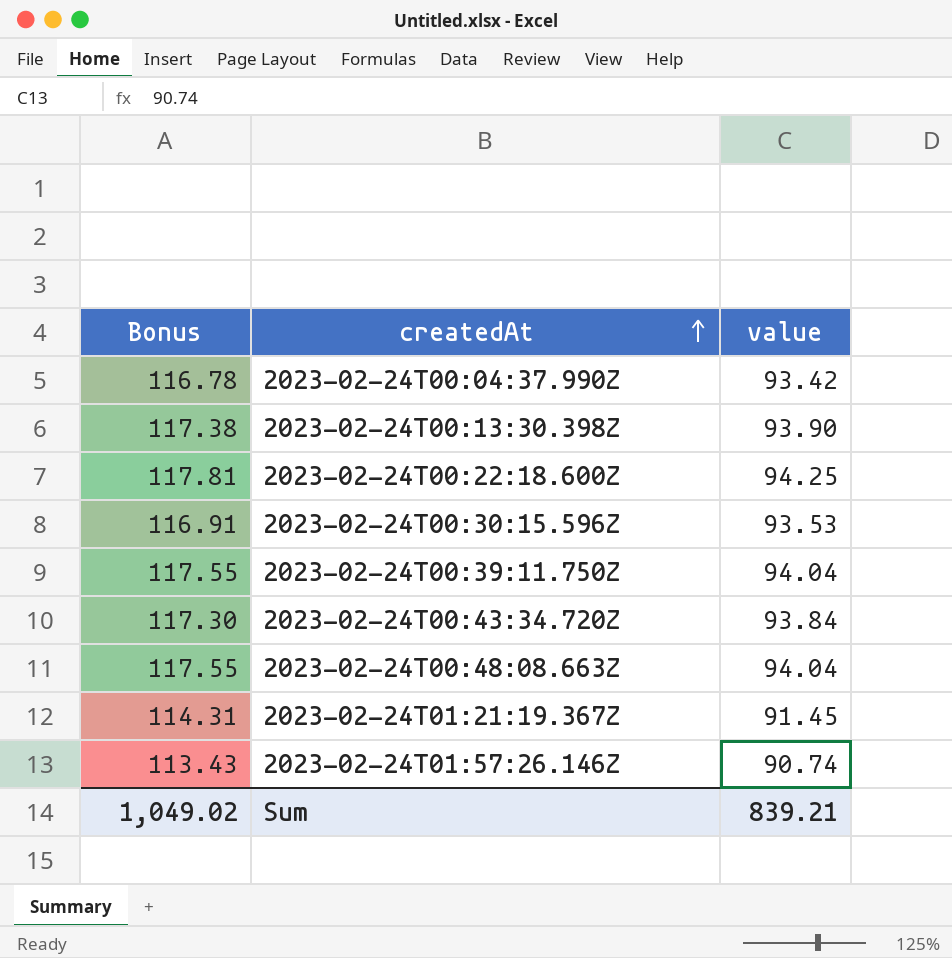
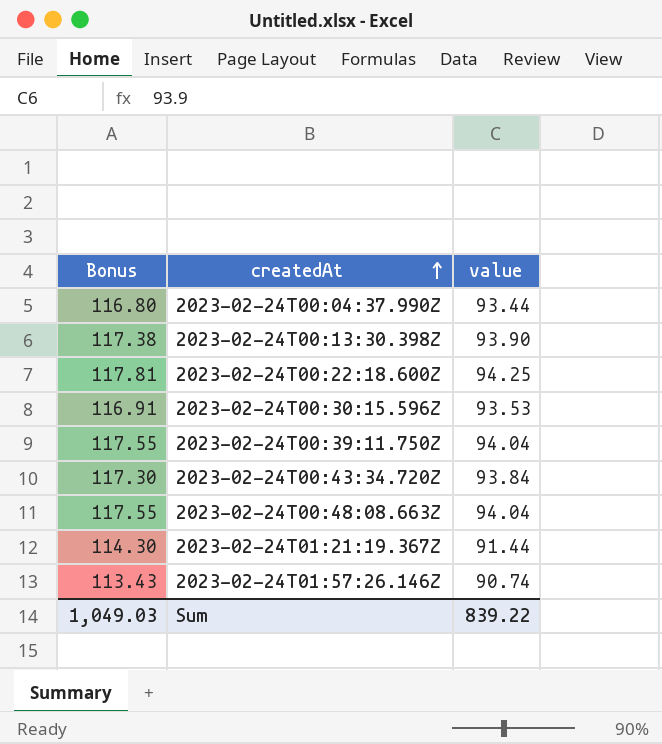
2023-02-24T00:04:37.990Z | Bonus: 116.78 -> 116.80
2023-02-24T00:04:37.990Z | value: 93.42 -> 93.44
2023-02-24T01:21:19.367Z | Bonus: 114.31 -> 114.30
2023-02-24T01:21:19.367Z | value: 91.45 -> 91.44
Sum | Bonus: 1,049.02 -> 1,049.03
Sum | value: 839.21 -> 839.22

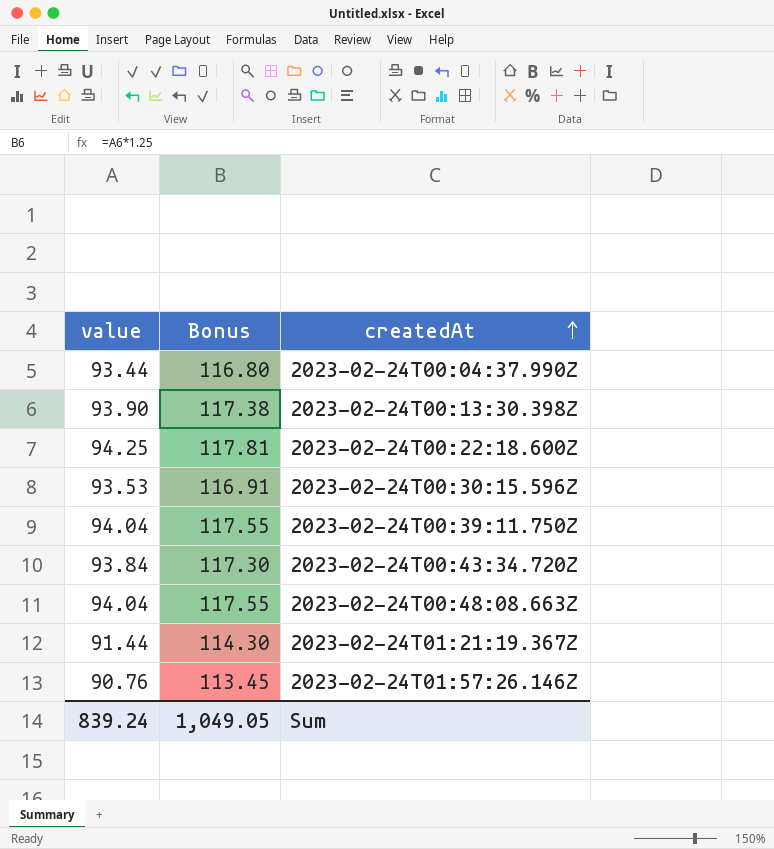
column value | position: 3 -> 1
2023-02-24T01:57:26.146Z | value: 90.74 -> 90.76
2023-02-24T01:57:26.146Z | Bonus: 113.43 -> 113.45
Sum | value: 839.22 -> 839.24
Sum | Bonus: 1,049.03 -> 1,049.05

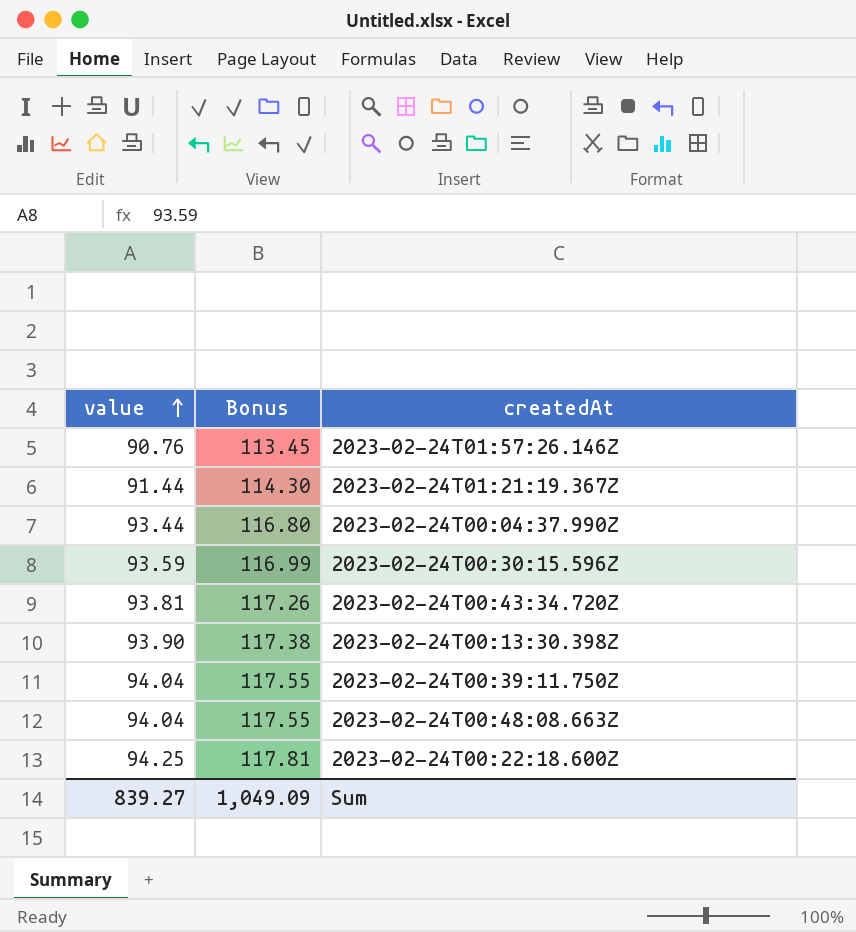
row order: createdAt ascending -> value ascending
2023-02-24T00:30:15.596Z | value: 93.53 -> 93.59
2023-02-24T00:30:15.596Z | Bonus: 116.91 -> 116.99
2023-02-24T00:43:34.720Z | value: 93.84 -> 93.81
2023-02-24T00:43:34.720Z | Bonus: 117.30 -> 117.26
Sum | value: 839.24 -> 839.27
Sum | Bonus: 1,049.05 -> 1,049.09

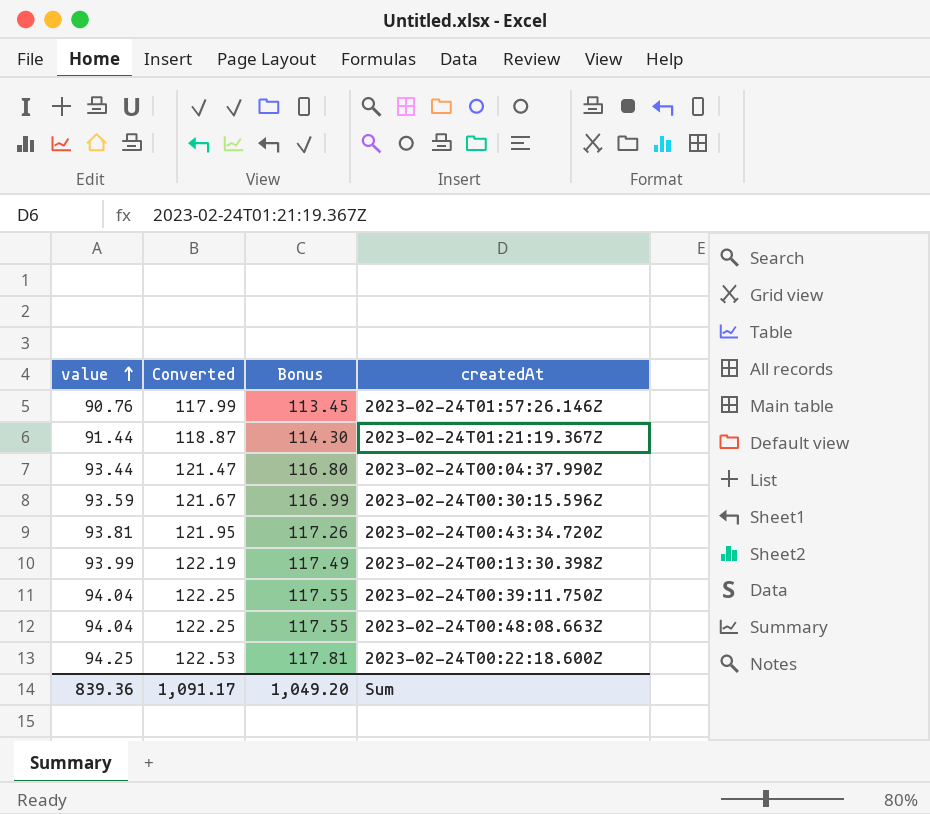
column Converted | formula: none -> [value] * 1.3
2023-02-24T00:13:30.398Z | value: 93.90 -> 93.99
2023-02-24T00:13:30.398Z | Bonus: 117.38 -> 117.49
Sum | value: 839.27 -> 839.36
Sum | Bonus: 1,049.09 -> 1,049.20

